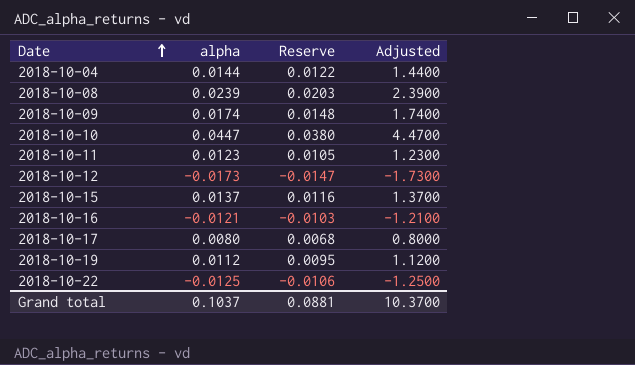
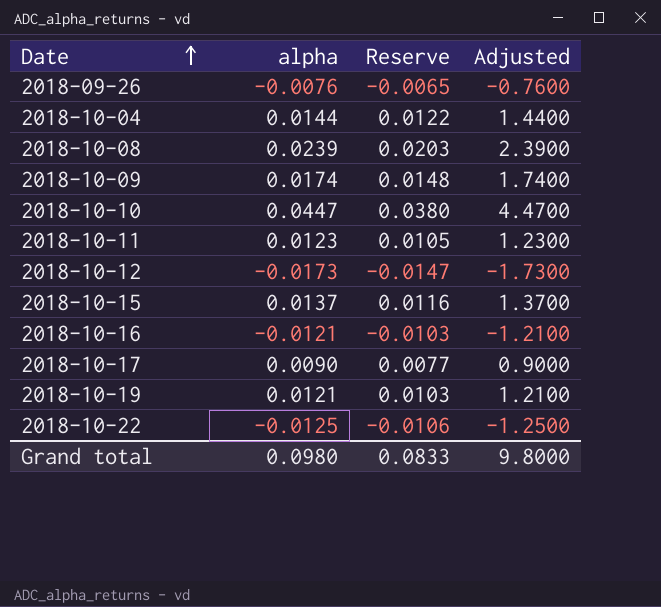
row 2018-09-26: none -> -0.0076 | -0.0065 | -0.7600
2018-10-17 | alpha: 0.0080 -> 0.0090
2018-10-17 | Reserve: 0.0068 -> 0.0077
2018-10-17 | Adjusted: 0.8000 -> 0.9000
2018-10-19 | alpha: 0.0112 -> 0.0121
2018-10-19 | Reserve: 0.0095 -> 0.0103
2018-10-19 | Adjusted: 1.1200 -> 1.2100
Grand total | alpha: 0.1037 -> 0.0980
Grand total | Reserve: 0.0881 -> 0.0833
Grand total | Adjusted: 10.3700 -> 9.8000

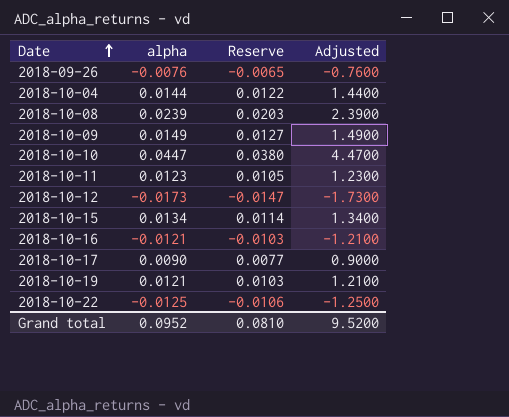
2018-10-09 | alpha: 0.0174 -> 0.0149
2018-10-09 | Reserve: 0.0148 -> 0.0127
2018-10-09 | Adjusted: 1.7400 -> 1.4900
2018-10-15 | alpha: 0.0137 -> 0.0134
2018-10-15 | Reserve: 0.0116 -> 0.0114
2018-10-15 | Adjusted: 1.3700 -> 1.3400
Grand total | alpha: 0.0980 -> 0.0952
Grand total | Reserve: 0.0833 -> 0.0810
Grand total | Adjusted: 9.8000 -> 9.5200

